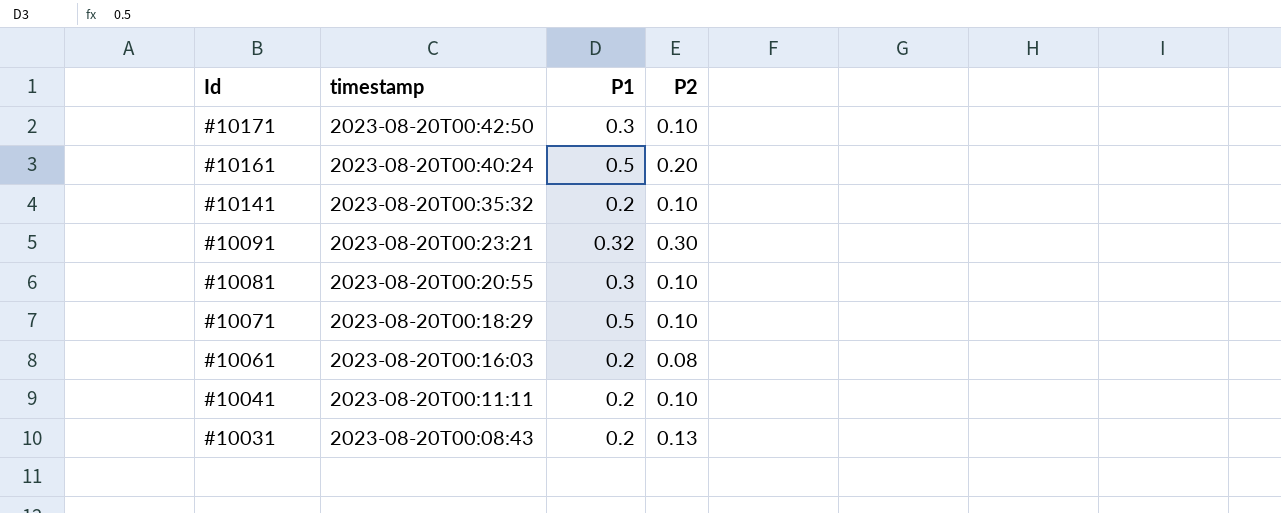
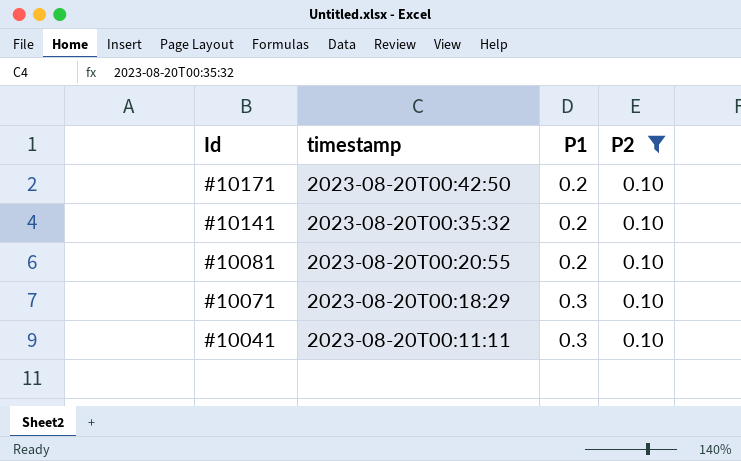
filter: none -> P2 = 0.10
#10171 | P1: 0.3 -> 0.2
#10081 | P1: 0.3 -> 0.2
#10071 | P1: 0.5 -> 0.3
#10041 | P1: 0.2 -> 0.3

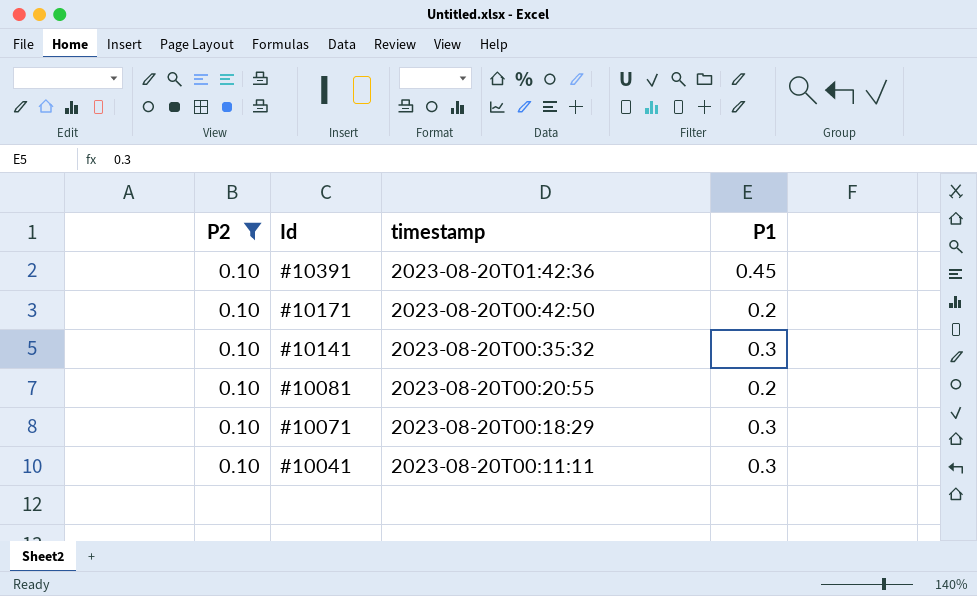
column P2 | position: 4 -> 1
row #10391: none -> 0.10 | 2023-08-20T01:42:36 | 0.45
#10141 | P1: 0.2 -> 0.3

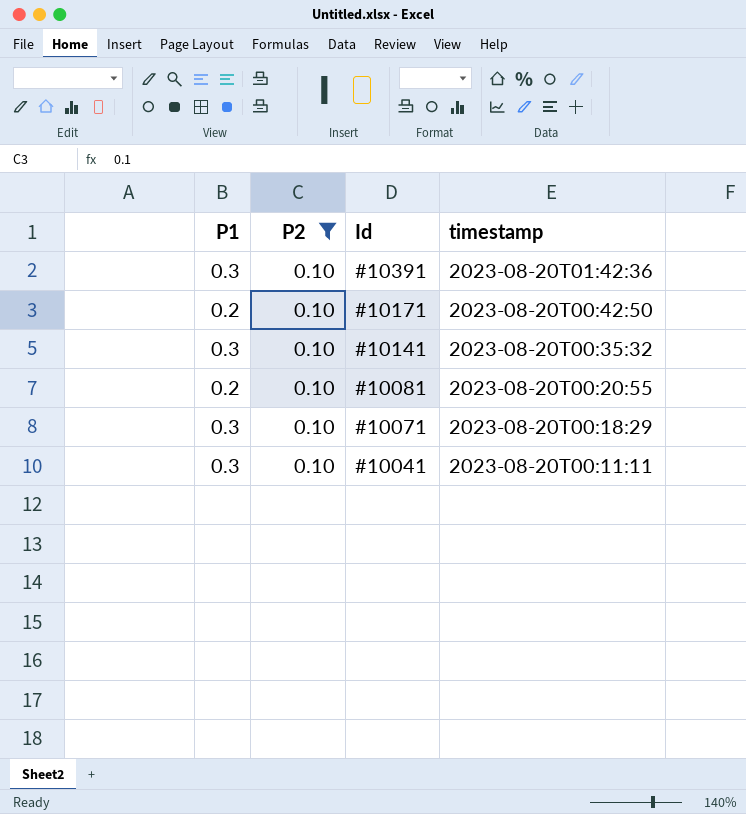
column P1 | position: 4 -> 1
#10391 | P1: 0.45 -> 0.3

